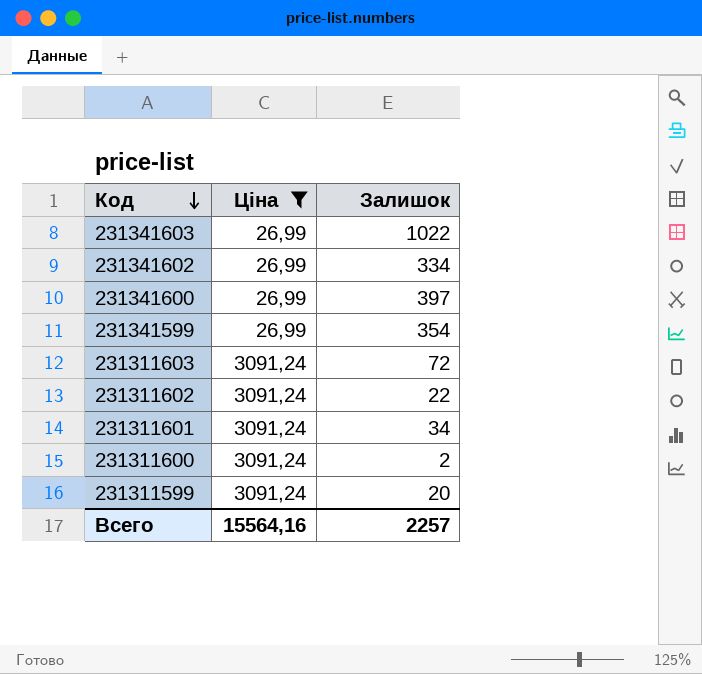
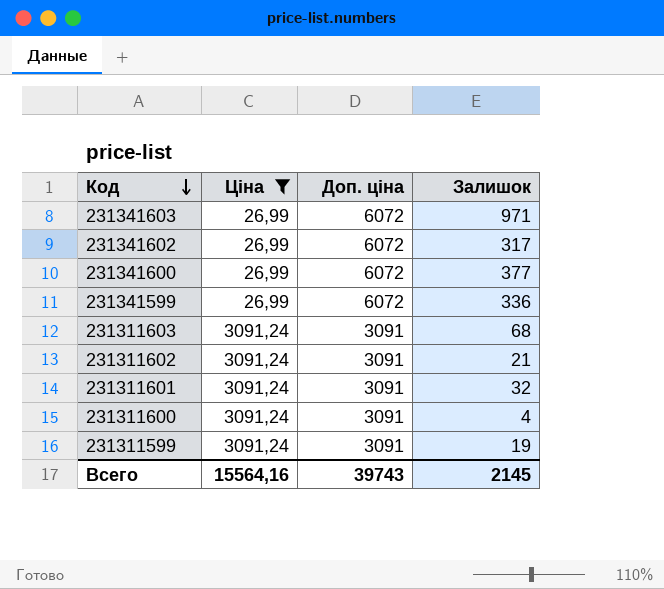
column Доп. ціна | position: none -> 3
231341603 | Залишок: 1022 -> 971
231341602 | Залишок: 334 -> 317
231341600 | Залишок: 397 -> 377
231341599 | Залишок: 354 -> 336
231311603 | Залишок: 72 -> 68
231311602 | Залишок: 22 -> 21
231311601 | Залишок: 34 -> 32
231311600 | Залишок: 2 -> 4
231311599 | Залишок: 20 -> 19
Всего | Залишок: 2257 -> 2145

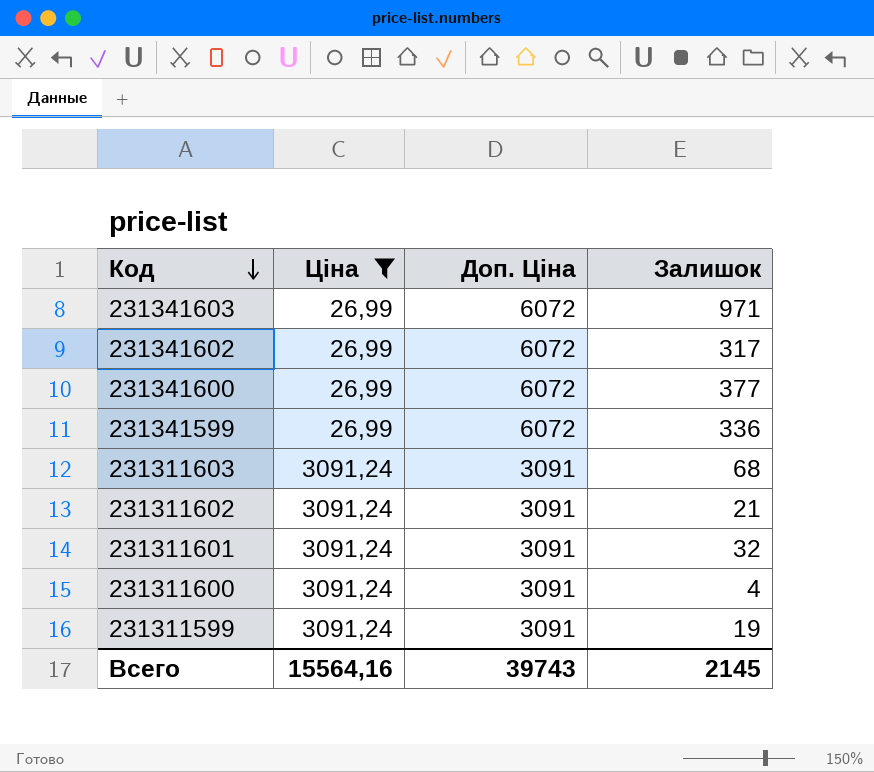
column name: Доп. ціна -> Доп. Ціна

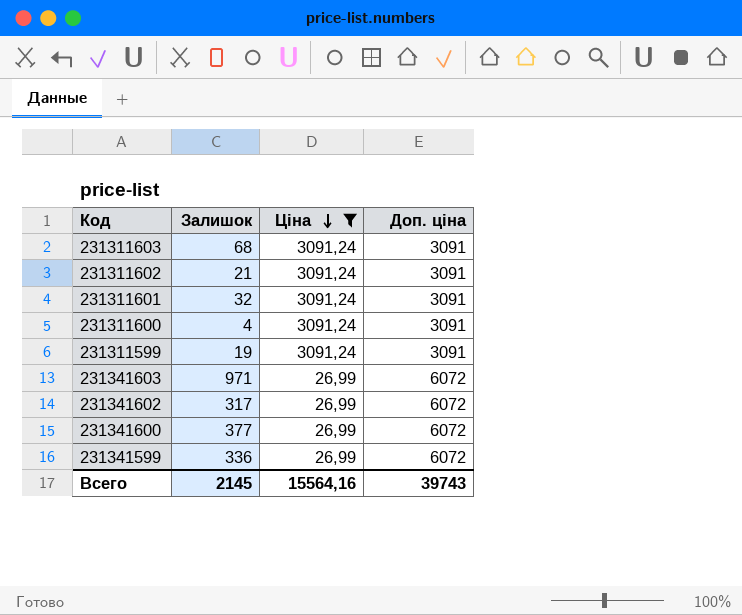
row order: Код descending -> Ціна descending
column Залишок | position: 4 -> 2
column name: Доп. Ціна -> Доп. ціна

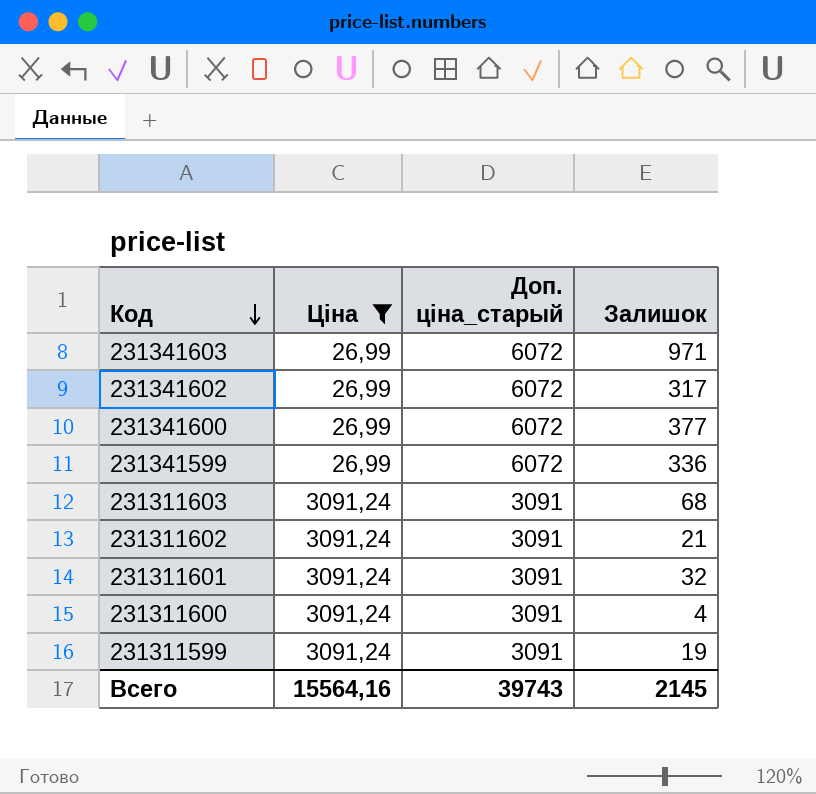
row order: Ціна descending -> Код descending
column name: Доп. ціна -> Доп. ціна_старый
column Залишок | position: 2 -> 4

